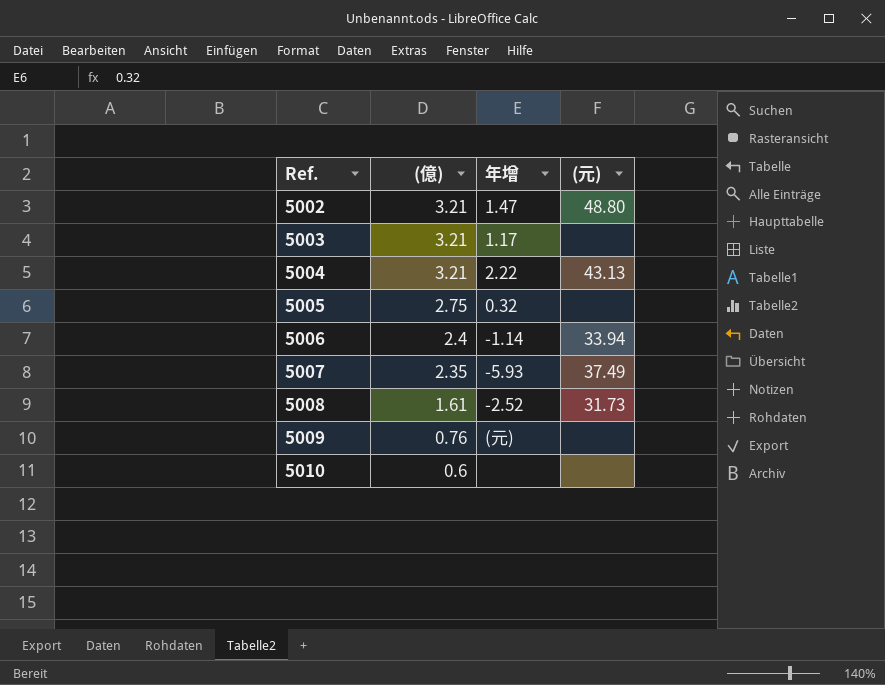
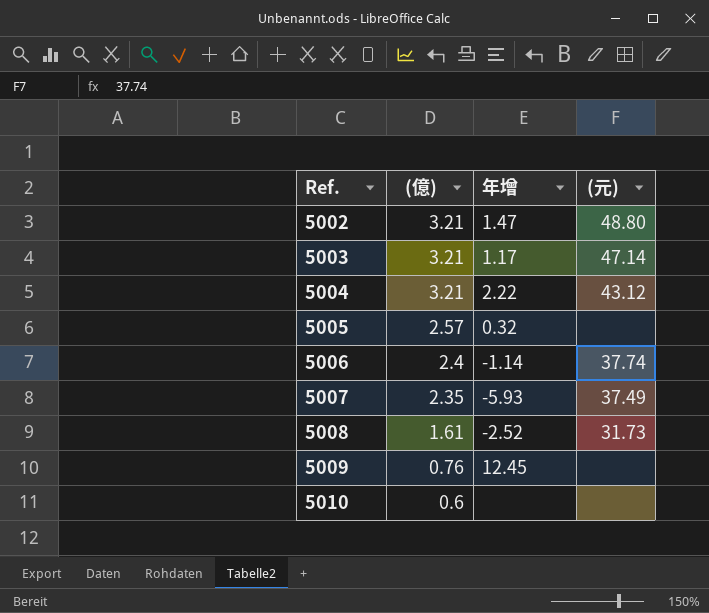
5003 | (元): none -> 47.14
5004 | (元): 43.13 -> 43.12
5005 | (億): 2.75 -> 2.57
5006 | (元): 33.94 -> 37.74
5009 | 年增: (元) -> 12.45

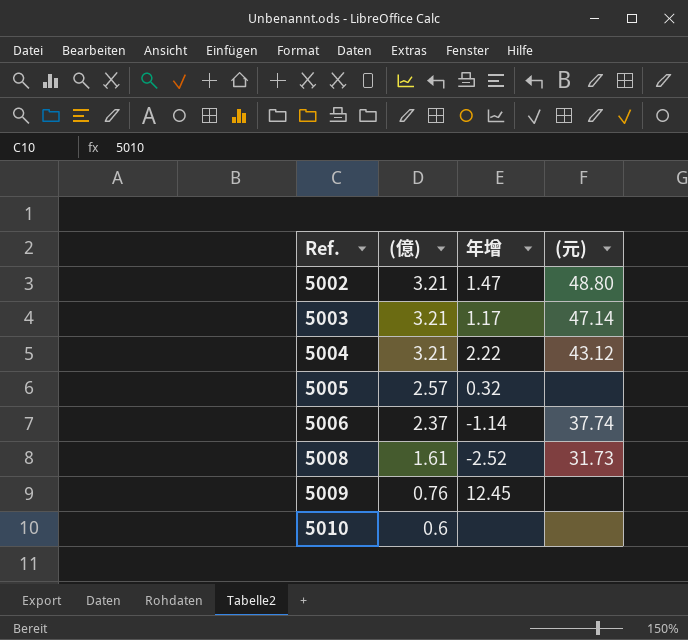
row 5007: 2.35 | -5.93 | 37.49 -> none
5006 | (億): 2.4 -> 2.37

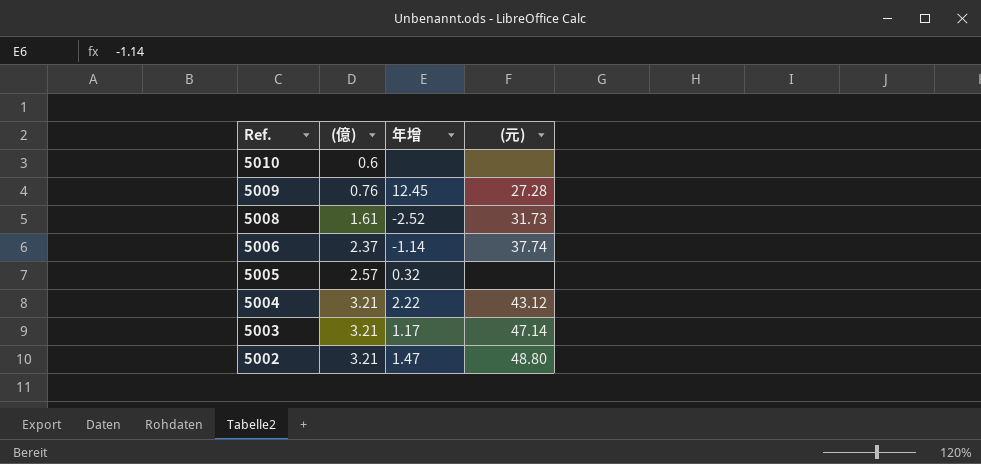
row order: Ref. ascending -> Ref. descending
5009 | (元): none -> 27.28

